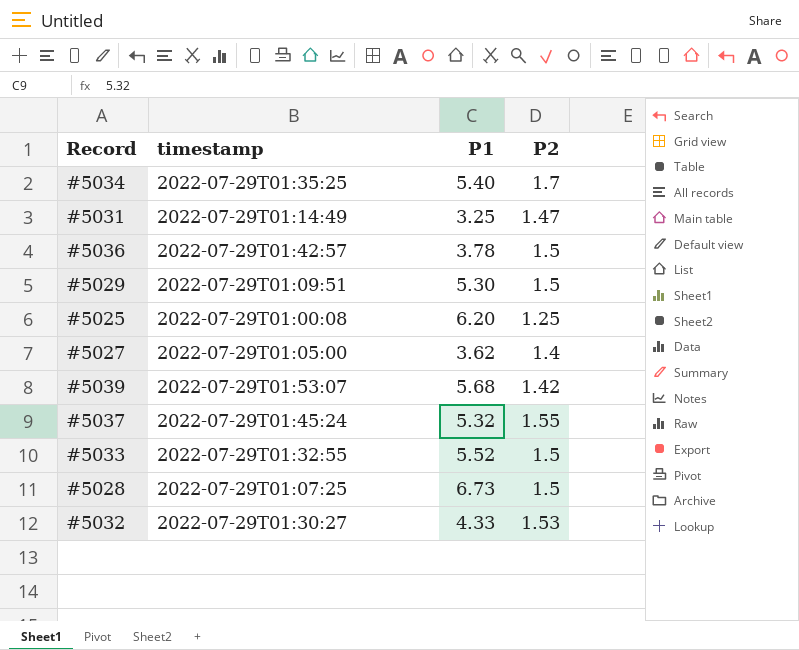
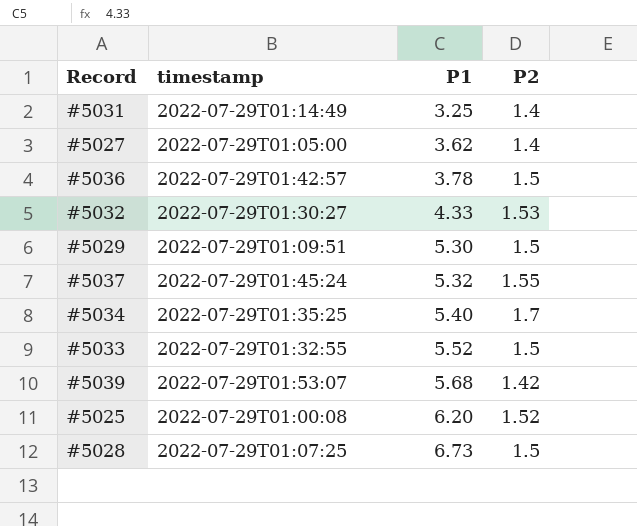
row order: none -> P1 ascending
#5031 | P2: 1.47 -> 1.4
#5025 | P2: 1.25 -> 1.52

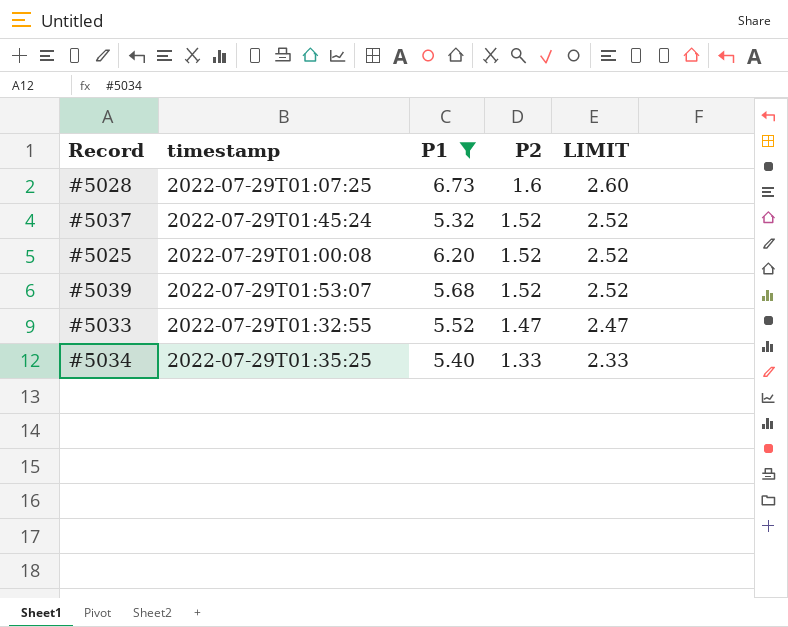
filter: none -> P1 >= 5.32
row order: P1 ascending -> P2 descending
column LIMIT | formula: none -> [P2] + 1
#5028 | P2: 1.5 -> 1.6
#5037 | P2: 1.55 -> 1.52
#5039 | P2: 1.42 -> 1.52
#5033 | P2: 1.5 -> 1.47
#5034 | P2: 1.7 -> 1.33

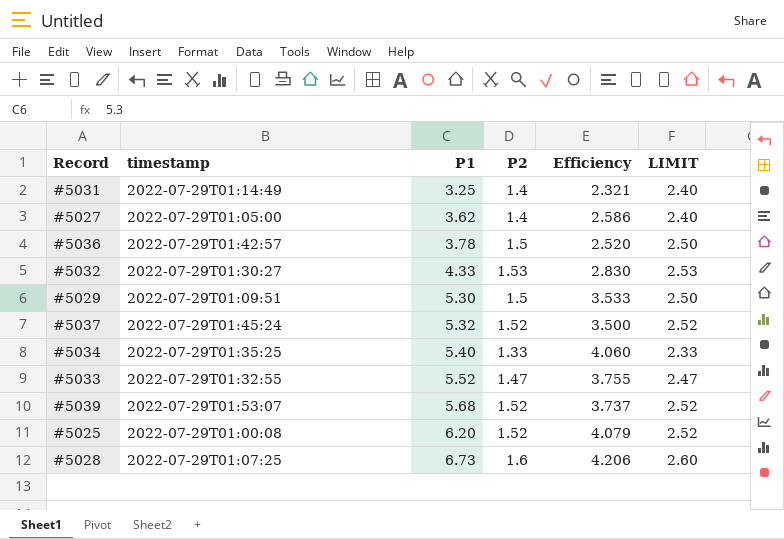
filter: P1 >= 5.32 -> none
row order: P2 descending -> P1 ascending
column Efficiency | formula: none -> [P1] / [P2]

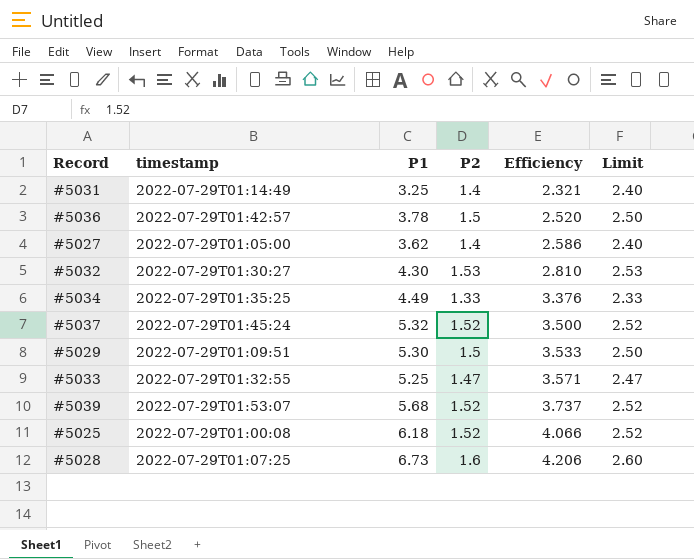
row order: P1 ascending -> Efficiency ascending
column name: LIMIT -> Limit
#5032 | P1: 4.33 -> 4.30
#5032 | Efficiency: 2.830 -> 2.810
#5034 | P1: 5.40 -> 4.49
#5034 | Efficiency: 4.060 -> 3.376
#5033 | P1: 5.52 -> 5.25
#5033 | Efficiency: 3.755 -> 3.571
#5025 | P1: 6.20 -> 6.18
#5025 | Efficiency: 4.079 -> 4.066

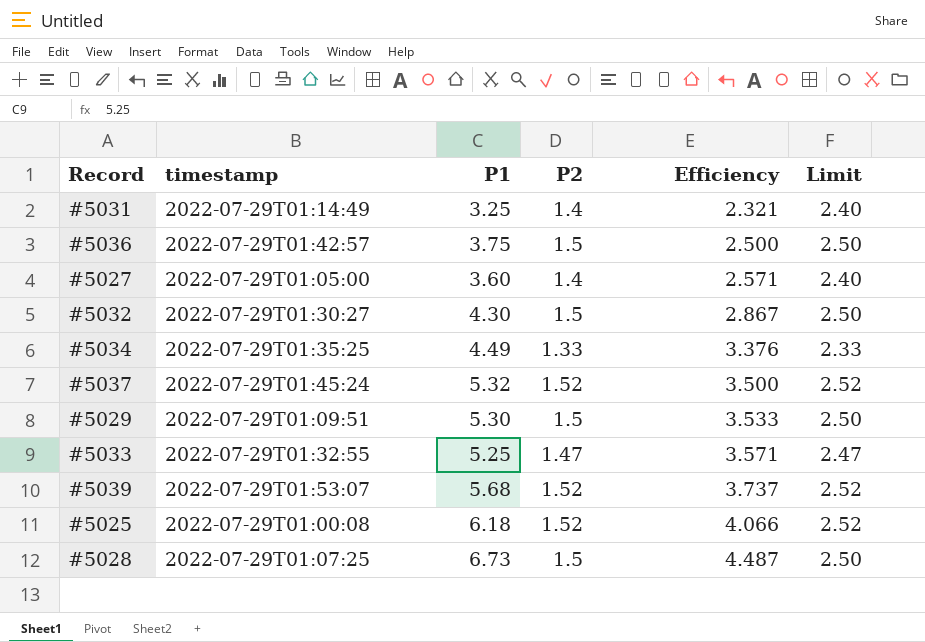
#5036 | P1: 3.78 -> 3.75
#5036 | Efficiency: 2.520 -> 2.500
#5027 | P1: 3.62 -> 3.60
#5027 | Efficiency: 2.586 -> 2.571
#5032 | P2: 1.53 -> 1.5
#5032 | Efficiency: 2.810 -> 2.867
#5032 | Limit: 2.53 -> 2.50
#5028 | P2: 1.6 -> 1.5
#5028 | Efficiency: 4.206 -> 4.487
#5028 | Limit: 2.60 -> 2.50

